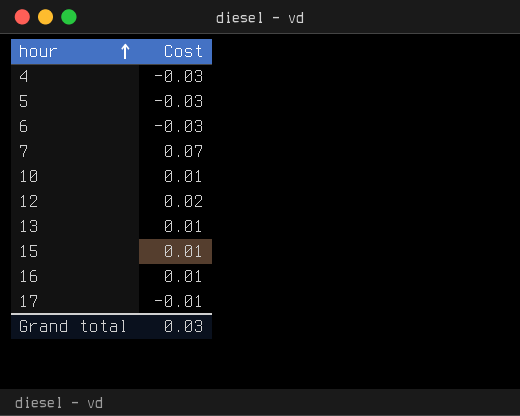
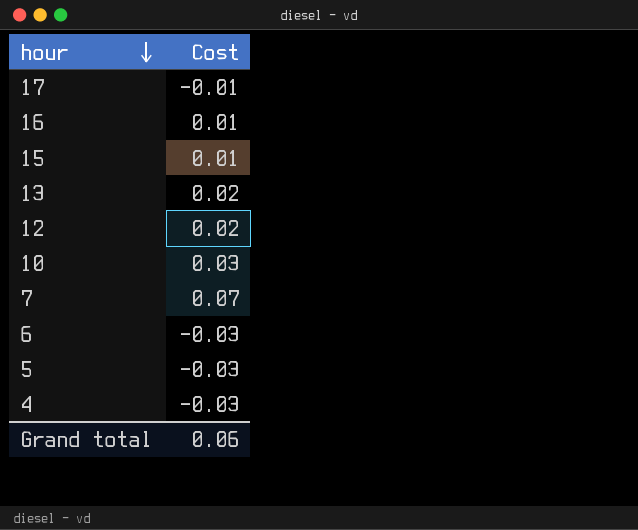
row order: hour ascending -> hour descending
13 | Cost: 0.01 -> 0.02
10 | Cost: 0.01 -> 0.03
Grand total | Cost: 0.03 -> 0.06

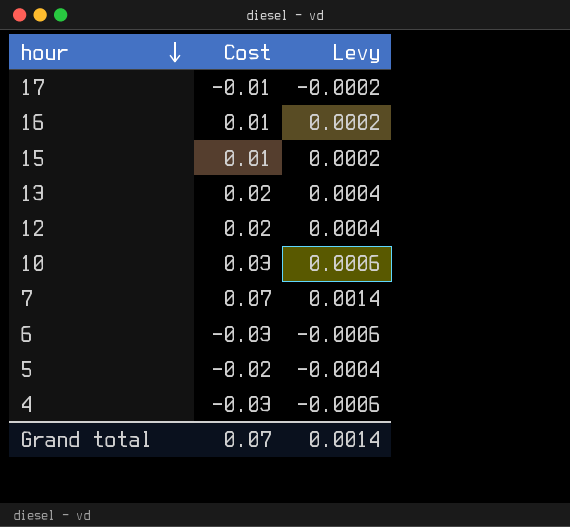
column Levy | formula: none -> [Cost] * 0.02
5 | Cost: -0.03 -> -0.02
Grand total | Cost: 0.06 -> 0.07

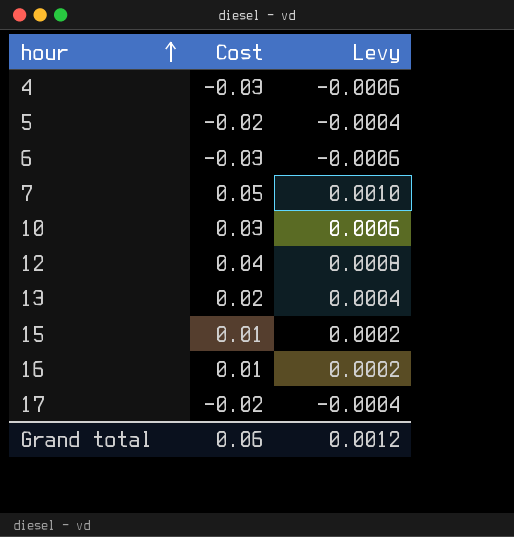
row order: hour descending -> hour ascending
7 | Cost: 0.07 -> 0.05
7 | Levy: 0.0014 -> 0.0010
12 | Cost: 0.02 -> 0.04
12 | Levy: 0.0004 -> 0.0008
17 | Cost: -0.01 -> -0.02
17 | Levy: -0.0002 -> -0.0004
Grand total | Cost: 0.07 -> 0.06
Grand total | Levy: 0.0014 -> 0.0012

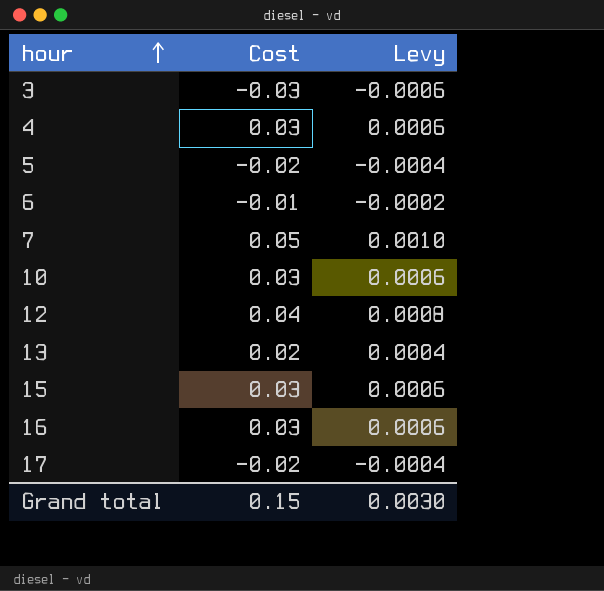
row 3: none -> -0.03 | -0.0006
4 | Cost: -0.03 -> 0.03
4 | Levy: -0.0006 -> 0.0006
6 | Cost: -0.03 -> -0.01
6 | Levy: -0.0006 -> -0.0002
15 | Cost: 0.01 -> 0.03
15 | Levy: 0.0002 -> 0.0006
16 | Cost: 0.01 -> 0.03
16 | Levy: 0.0002 -> 0.0006
Grand total | Cost: 0.06 -> 0.15
Grand total | Levy: 0.0012 -> 0.0030

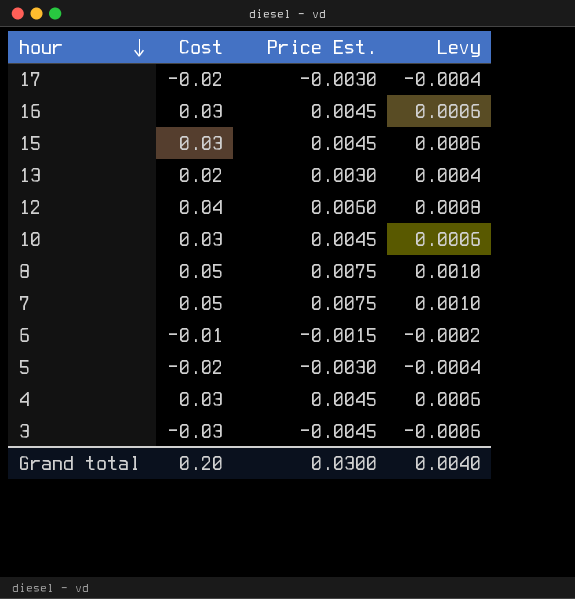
row order: hour ascending -> hour descending
column Price Est. | formula: none -> [Cost] * 0.15
row 8: none -> 0.05 | 0.0075 | 0.0010
Grand total | Cost: 0.15 -> 0.20
Grand total | Levy: 0.0030 -> 0.0040

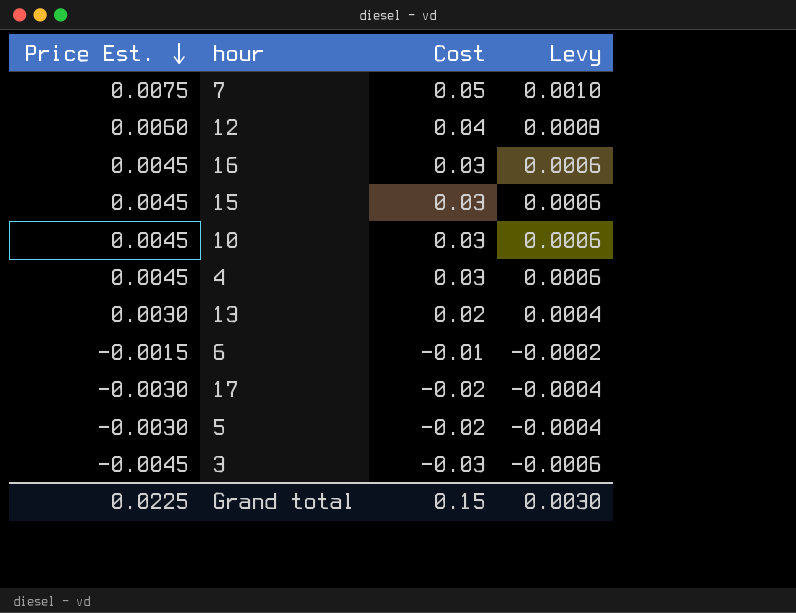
row order: hour descending -> Price Est. descending
column Price Est. | position: 3 -> 1
row 8: 0.05 | 0.0075 | 0.0010 -> none
Grand total | Price Est.: 0.0300 -> 0.0225
Grand total | Cost: 0.20 -> 0.15
Grand total | Levy: 0.0040 -> 0.0030

